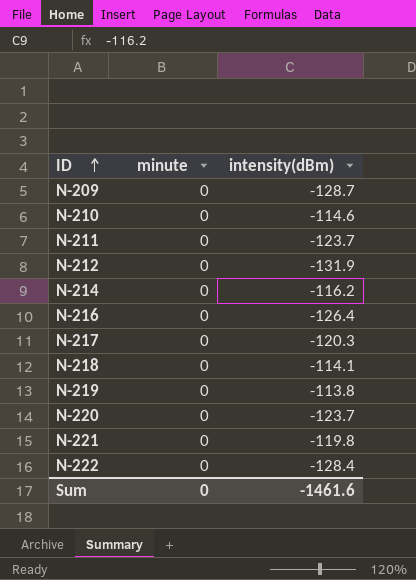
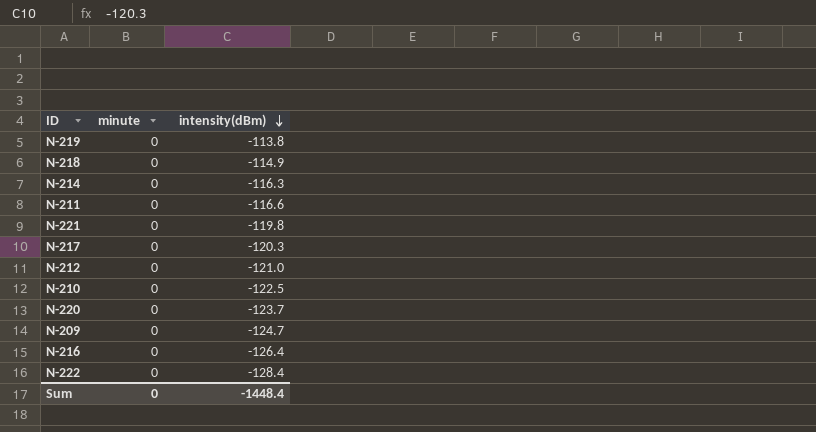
row order: ID ascending -> intensity(dBm) descending
N-218 | intensity(dBm): -114.1 -> -114.9
N-214 | intensity(dBm): -116.2 -> -116.3
N-211 | intensity(dBm): -123.7 -> -116.6
N-212 | intensity(dBm): -131.9 -> -121.0
N-210 | intensity(dBm): -114.6 -> -122.5
N-209 | intensity(dBm): -128.7 -> -124.7
Sum | intensity(dBm): -1461.6 -> -1448.4

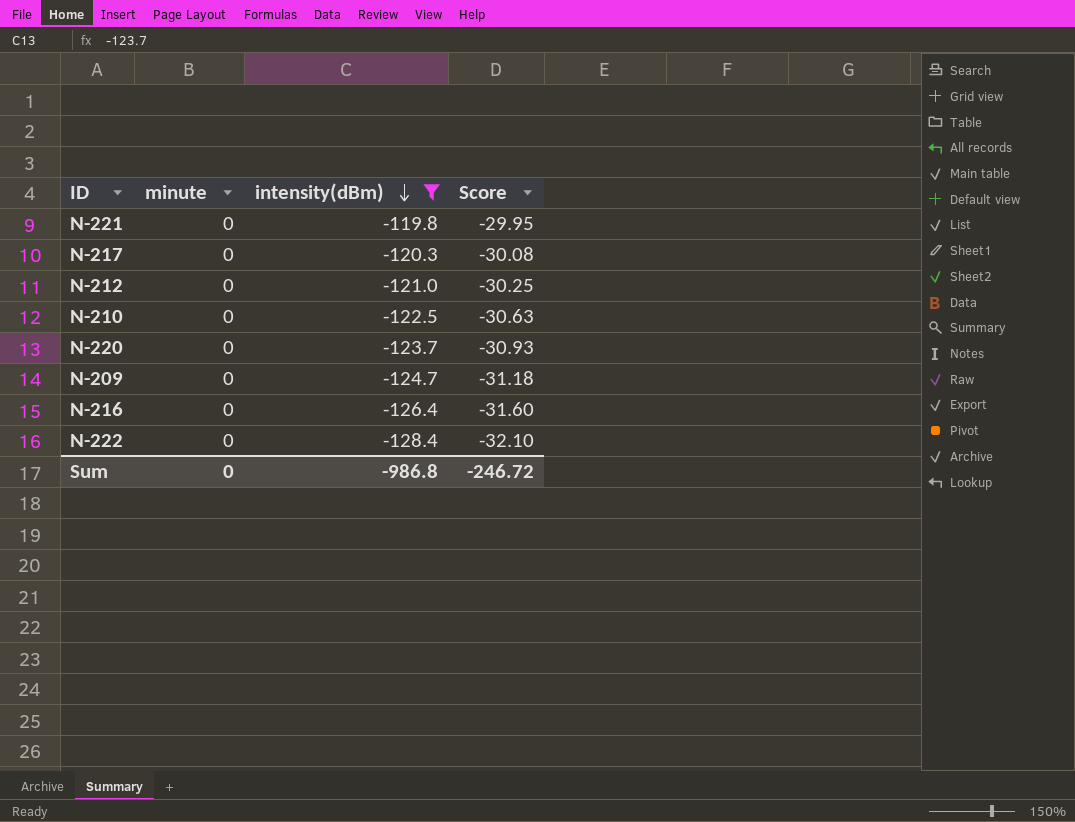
filter: none -> intensity(dBm) <= -119.8
column Score | formula: none -> [intensity(dBm)] * 0.25
Sum | intensity(dBm): -1448.4 -> -986.8

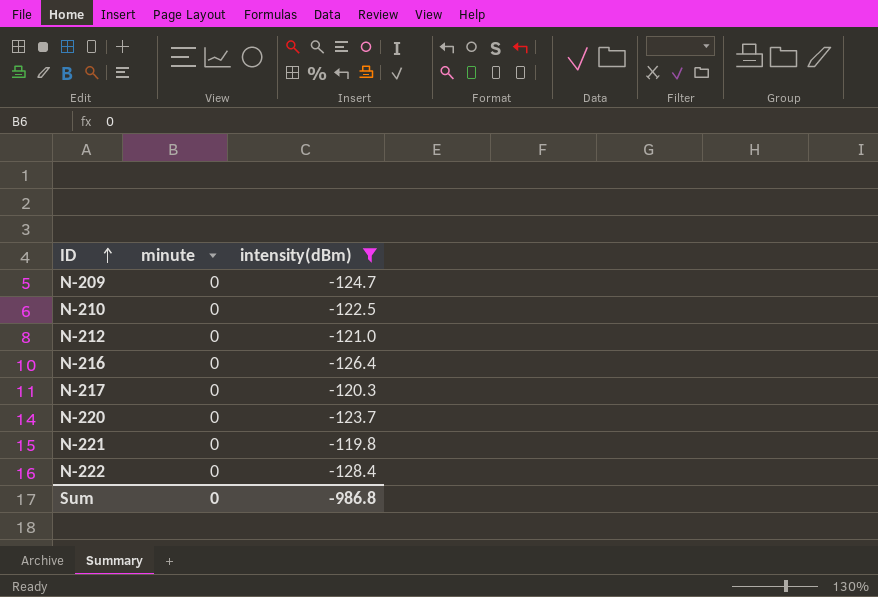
row order: intensity(dBm) descending -> ID ascending
column Score | formula: [intensity(dBm)] * 0.25 -> none

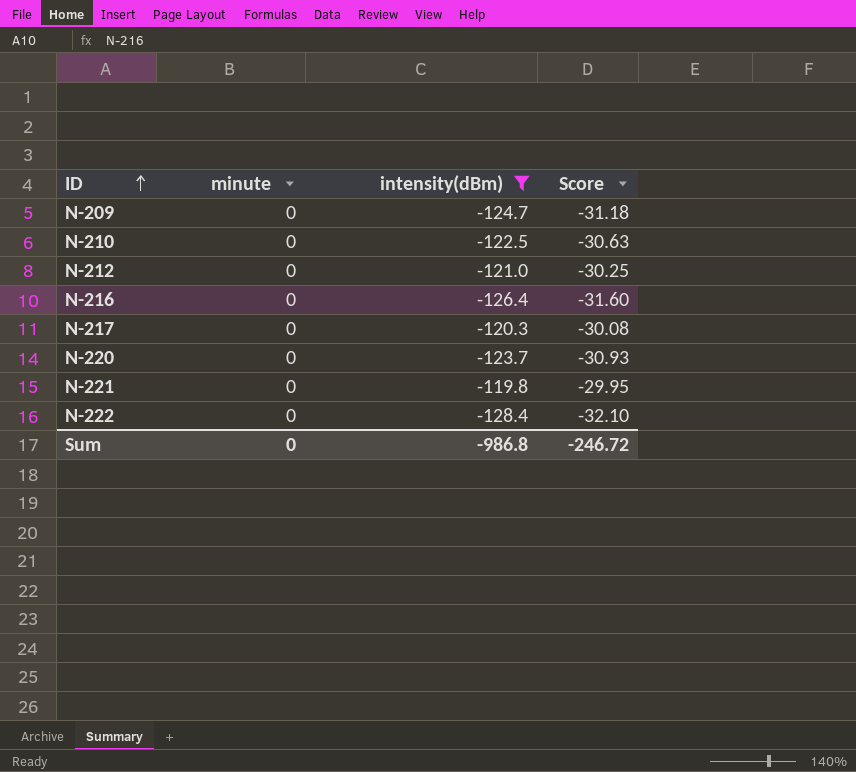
column Score | formula: none -> [intensity(dBm)] * 0.25

